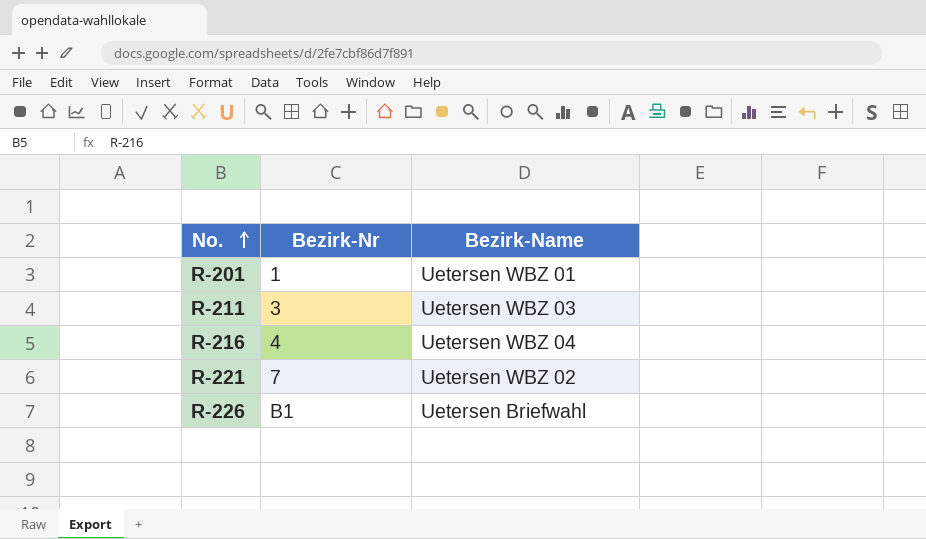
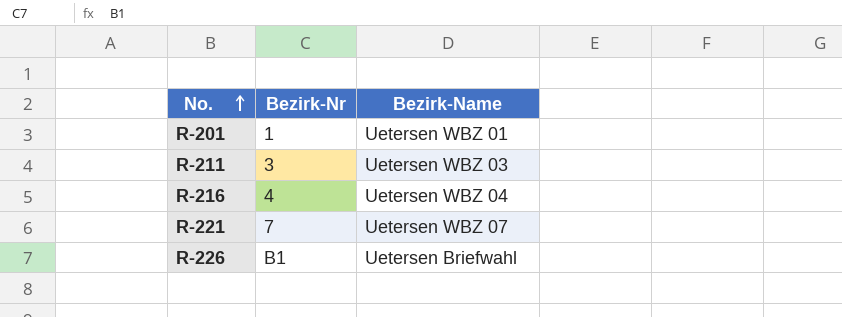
R-221 | Bezirk-Name: Uetersen WBZ 02 -> Uetersen WBZ 07

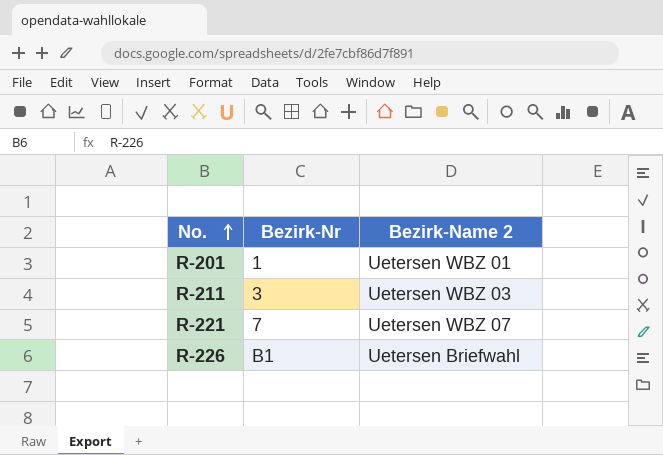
column name: Bezirk-Name -> Bezirk-Name 2
row R-216: 4 | Uetersen WBZ 04 -> none

